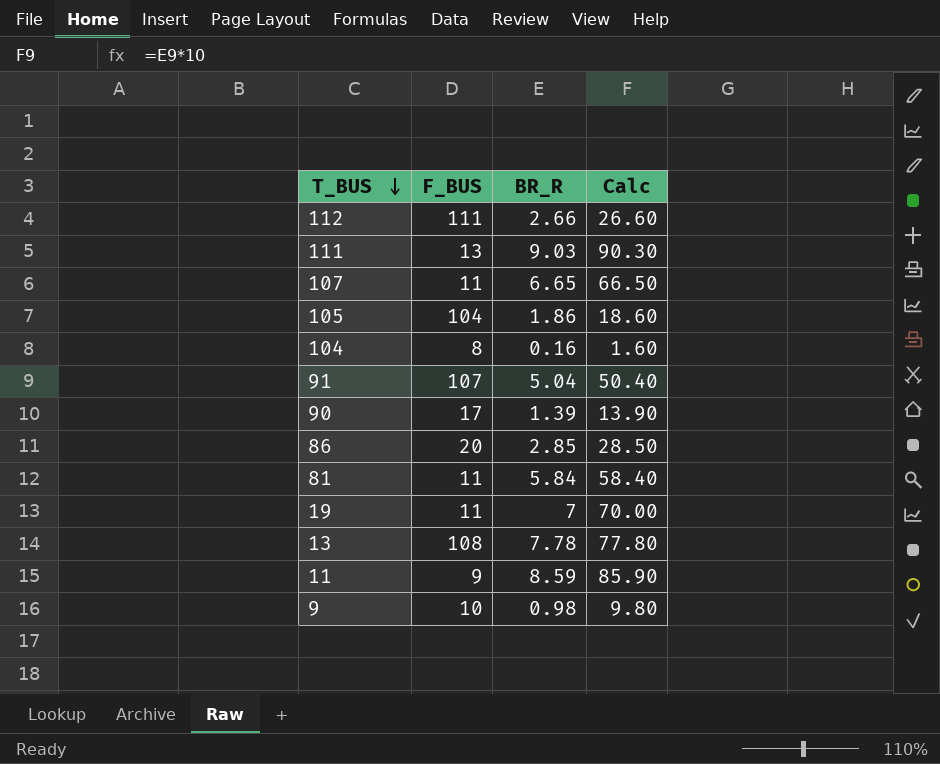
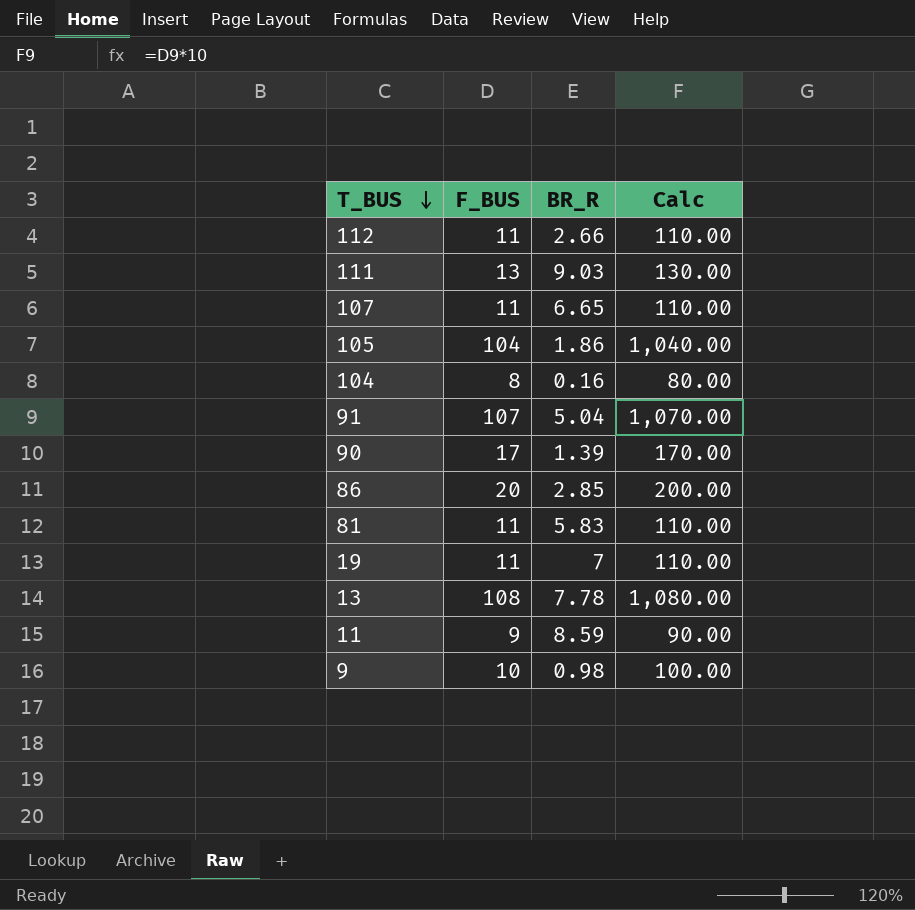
column Calc | formula: [BR_R] * 10 -> [F_BUS] * 10
112 | F_BUS: 111 -> 11
81 | BR_R: 5.84 -> 5.83

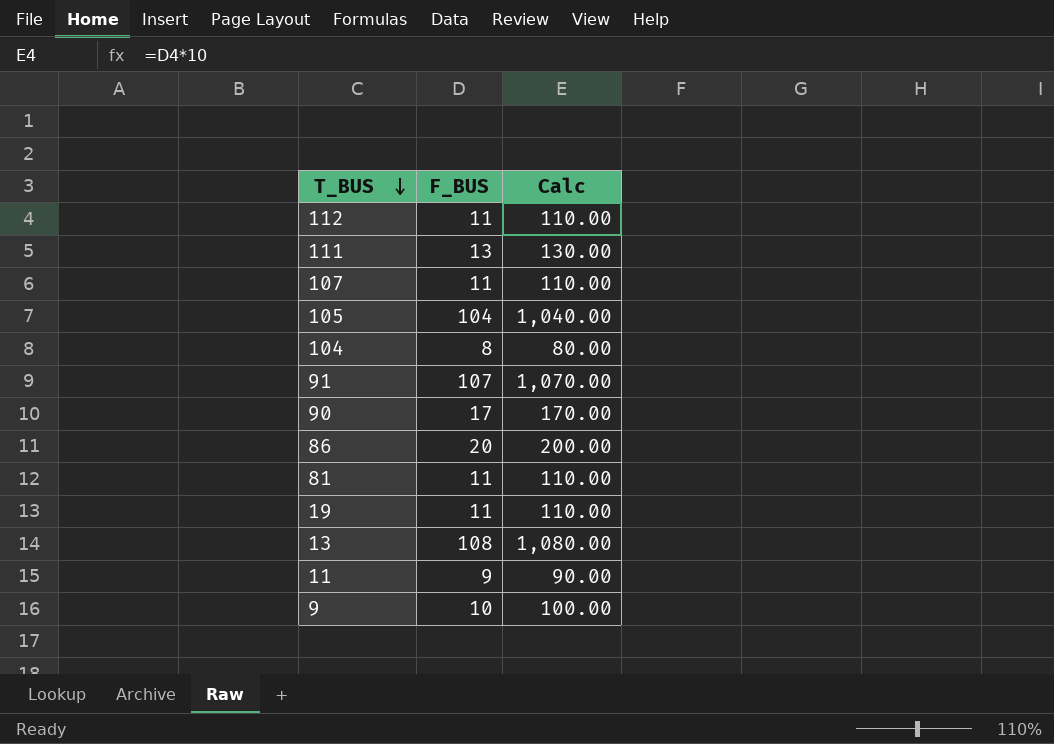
column BR_R | position: 3 -> none

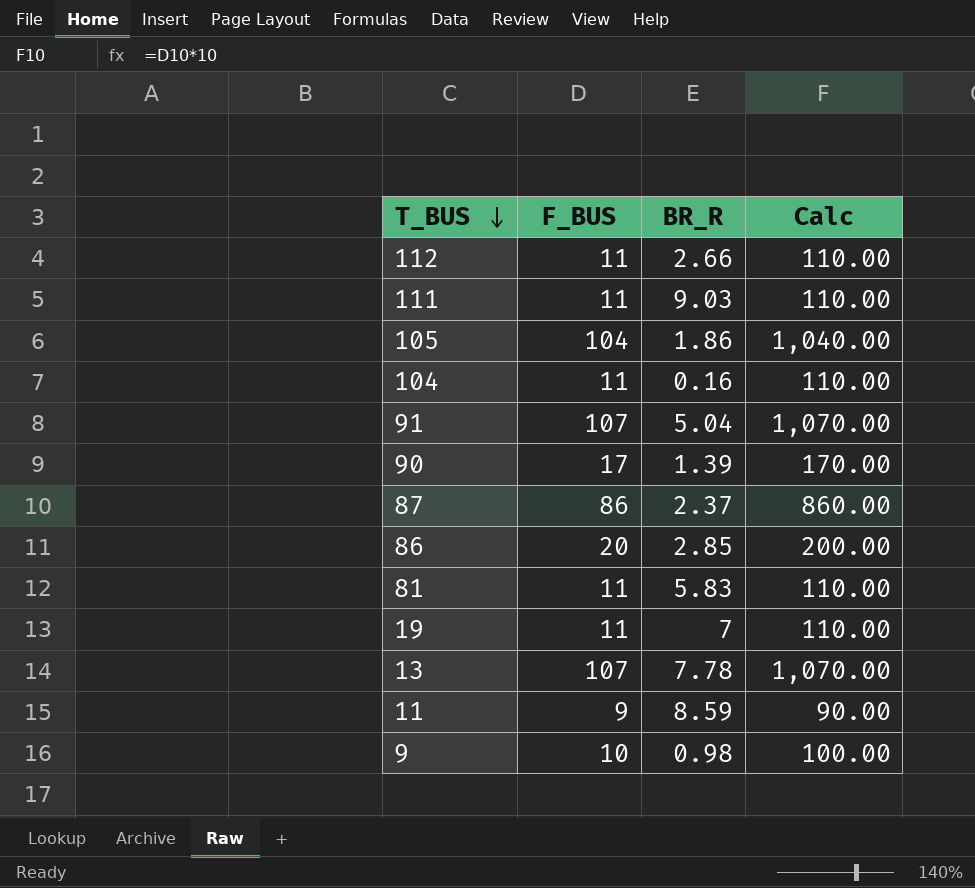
column BR_R | position: none -> 3
row 107: 11 | 110.00 -> none
111 | F_BUS: 13 -> 11
111 | Calc: 130.00 -> 110.00
104 | F_BUS: 8 -> 11
104 | Calc: 80.00 -> 110.00
row 87: none -> 86 | 2.37 | 860.00
13 | F_BUS: 108 -> 107
13 | Calc: 1,080.00 -> 1,070.00

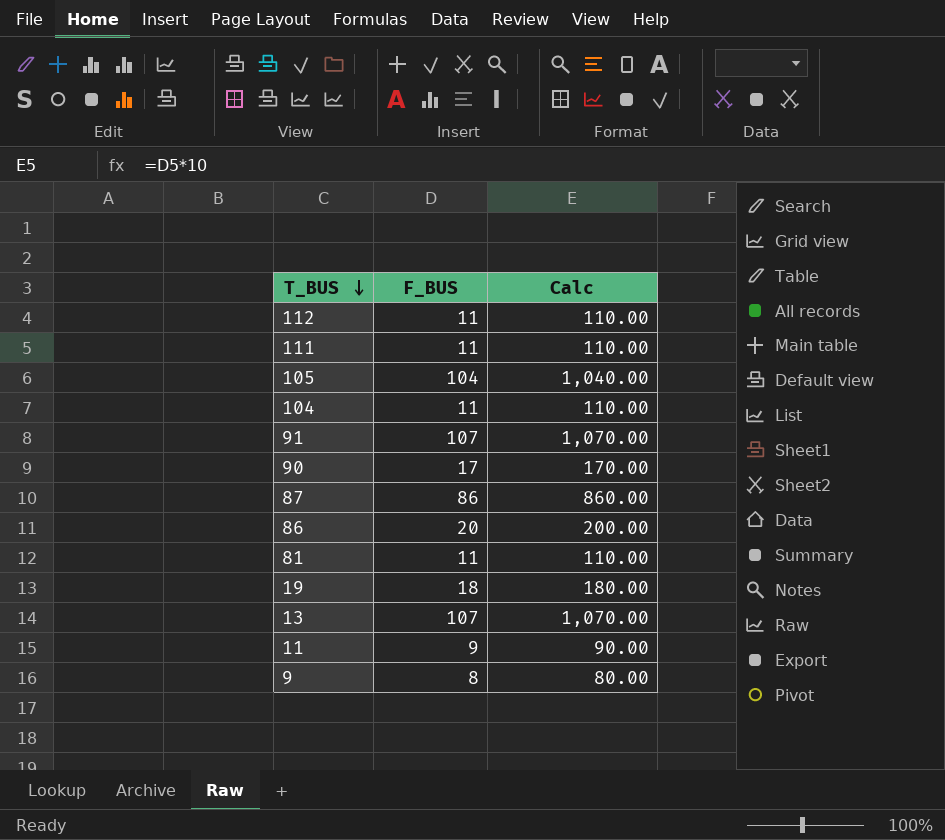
column BR_R | position: 3 -> none
19 | F_BUS: 11 -> 18
19 | Calc: 110.00 -> 180.00
9 | F_BUS: 10 -> 8
9 | Calc: 100.00 -> 80.00

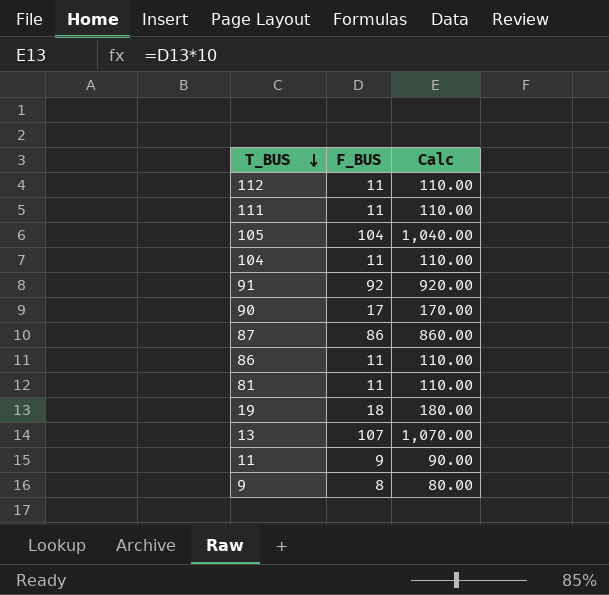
91 | F_BUS: 107 -> 92
91 | Calc: 1,070.00 -> 920.00
86 | F_BUS: 20 -> 11
86 | Calc: 200.00 -> 110.00

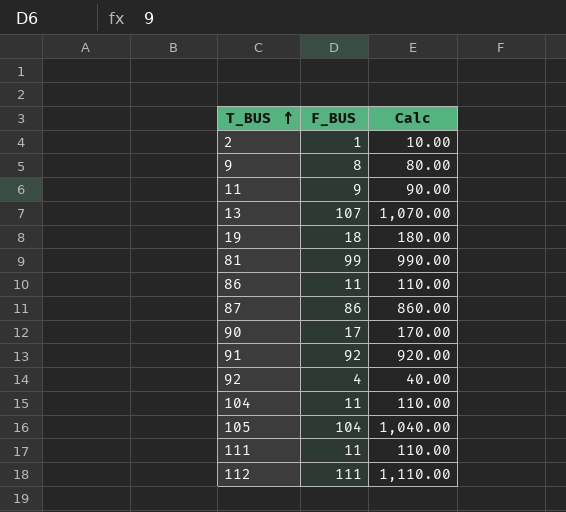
row order: T_BUS descending -> T_BUS ascending
row 2: none -> 1 | 10.00
81 | F_BUS: 11 -> 99
81 | Calc: 110.00 -> 990.00
row 92: none -> 4 | 40.00
112 | F_BUS: 11 -> 111
112 | Calc: 110.00 -> 1,110.00

